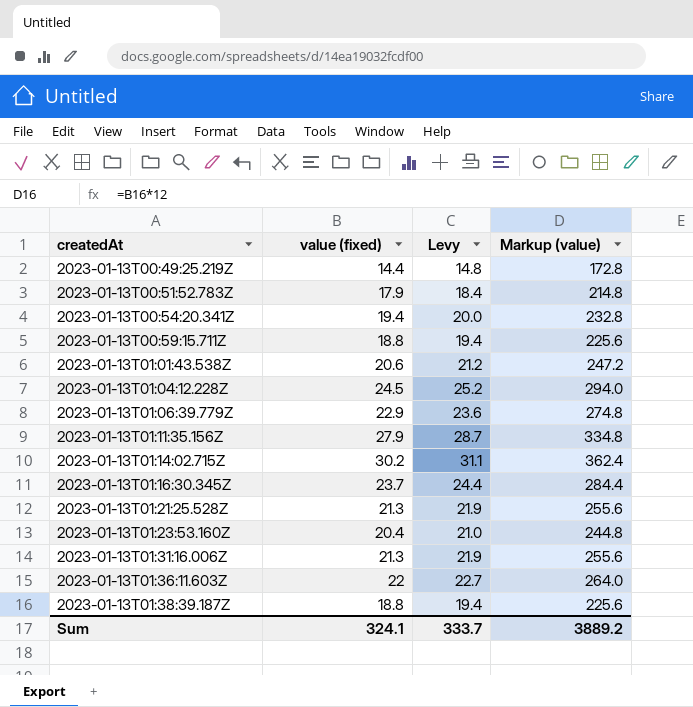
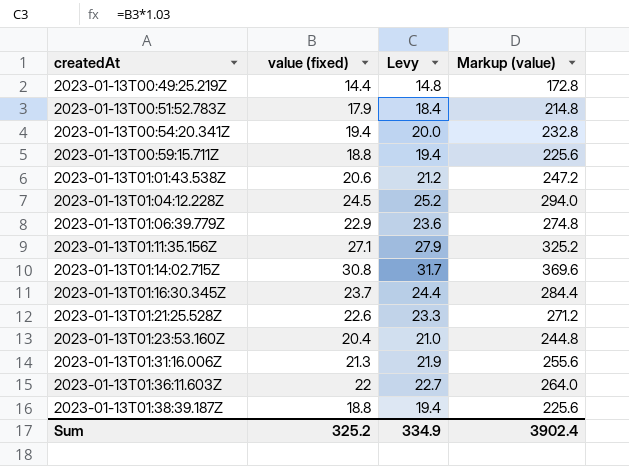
2023-01-13T01:11:35.156Z | value (fixed): 27.9 -> 27.1
2023-01-13T01:11:35.156Z | Levy: 28.7 -> 27.9
2023-01-13T01:11:35.156Z | Markup (value): 334.8 -> 325.2
2023-01-13T01:14:02.715Z | value (fixed): 30.2 -> 30.8
2023-01-13T01:14:02.715Z | Levy: 31.1 -> 31.7
2023-01-13T01:14:02.715Z | Markup (value): 362.4 -> 369.6
2023-01-13T01:21:25.528Z | value (fixed): 21.3 -> 22.6
2023-01-13T01:21:25.528Z | Levy: 21.9 -> 23.3
2023-01-13T01:21:25.528Z | Markup (value): 255.6 -> 271.2
Sum | value (fixed): 324.1 -> 325.2
Sum | Levy: 333.7 -> 334.9
Sum | Markup (value): 3889.2 -> 3902.4

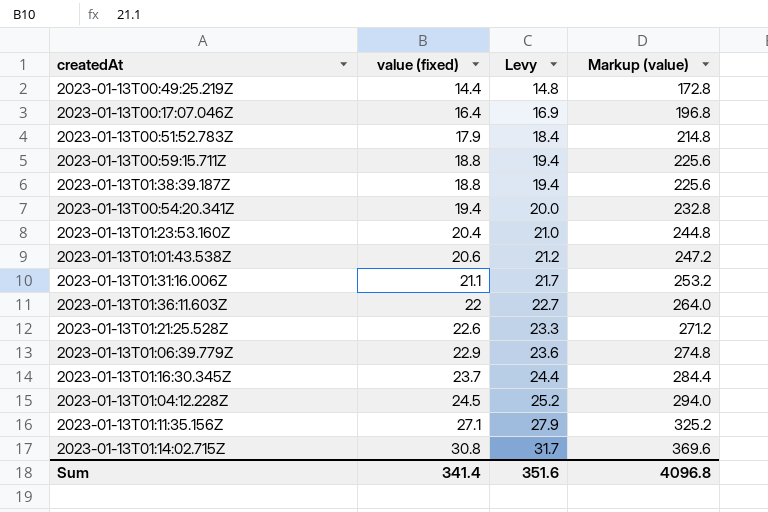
row order: createdAt ascending -> value (fixed) ascending
row 2023-01-13T00:17:07.046Z: none -> 16.4 | 16.9 | 196.8
2023-01-13T01:31:16.006Z | value (fixed): 21.3 -> 21.1
2023-01-13T01:31:16.006Z | Levy: 21.9 -> 21.7
2023-01-13T01:31:16.006Z | Markup (value): 255.6 -> 253.2
Sum | value (fixed): 325.2 -> 341.4
Sum | Levy: 334.9 -> 351.6
Sum | Markup (value): 3902.4 -> 4096.8

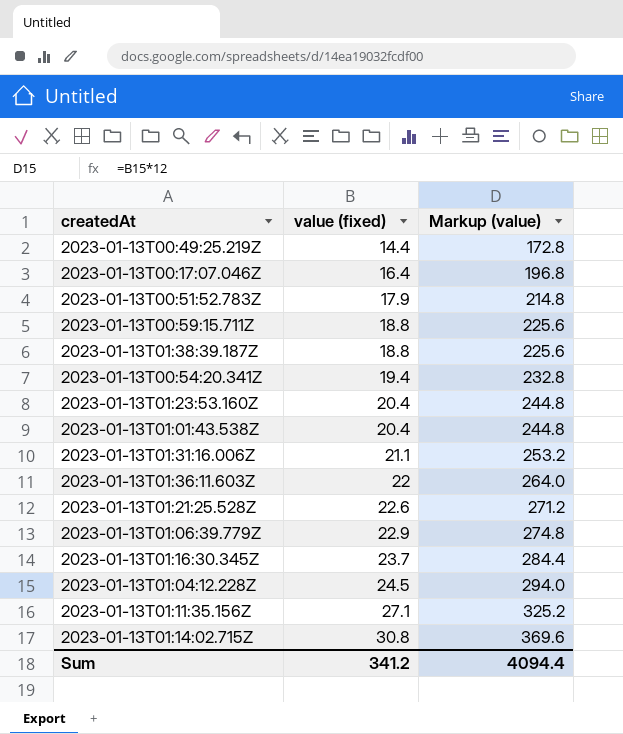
column Levy | formula: [value (fixed)] * 1.03 -> none
2023-01-13T01:01:43.538Z | value (fixed): 20.6 -> 20.4
2023-01-13T01:01:43.538Z | Markup (value): 247.2 -> 244.8
Sum | value (fixed): 341.4 -> 341.2
Sum | Markup (value): 4096.8 -> 4094.4

